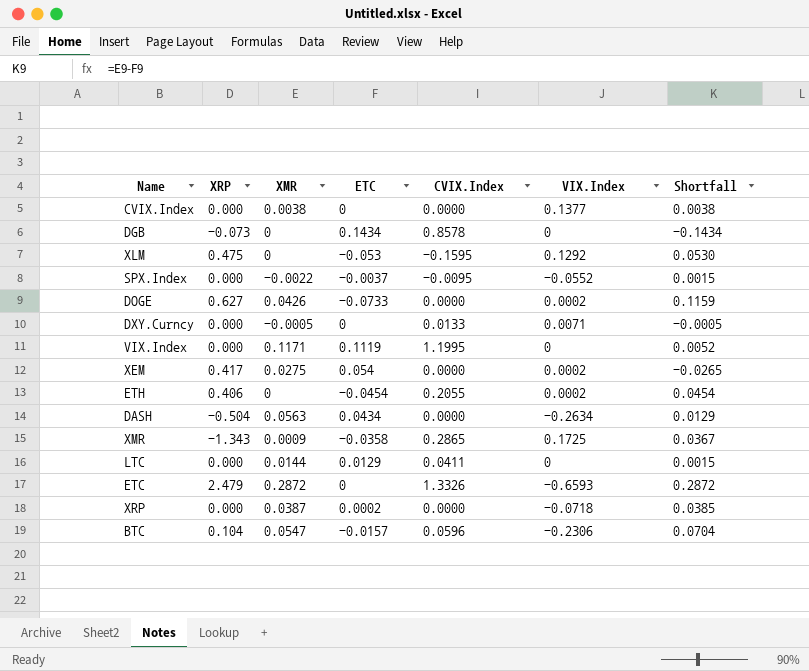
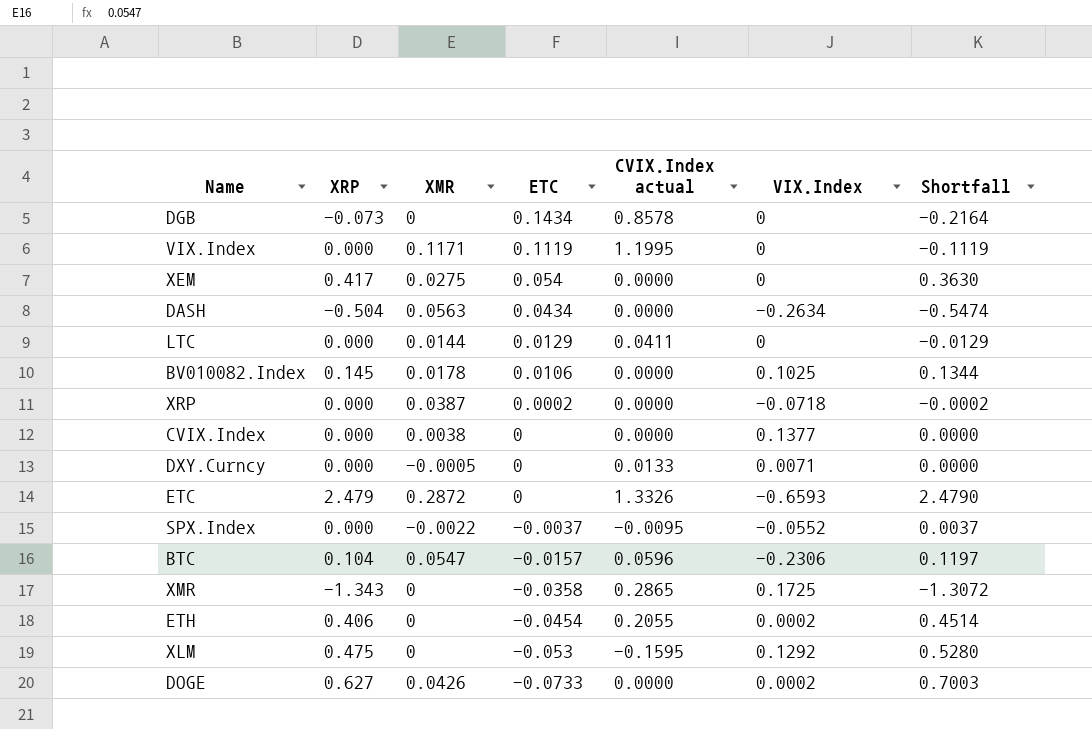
row order: none -> ETC descending
column name: CVIX.Index -> CVIX.Index actual
column Shortfall | formula: [XMR] - [ETC] -> [XRP] - [ETC]
XEM | VIX.Index: 0.0002 -> 0
row BV010082.Index: none -> 0.145 | 0.0178 | 0.0106 | 0.0000 | 0.1025 | 0.1344
XMR | XMR: 0.0009 -> 0

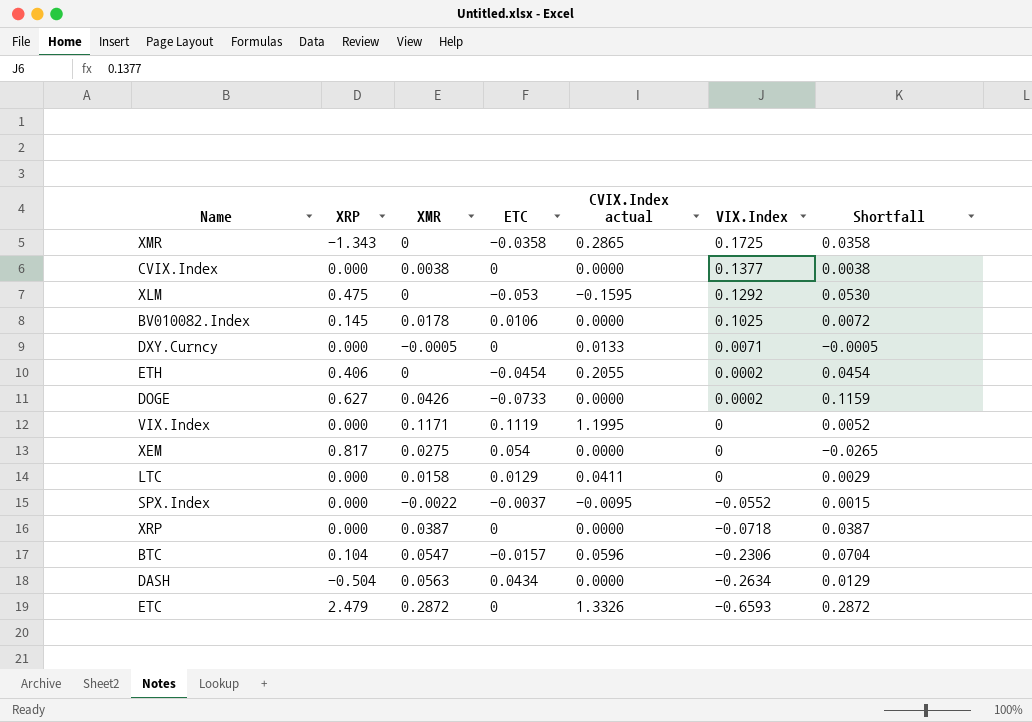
row order: ETC descending -> VIX.Index descending
column Shortfall | formula: [XRP] - [ETC] -> [XMR] - [ETC]
row DGB: -0.073 | 0 | 0.1434 | 0.8578 | 0 | -0.2164 -> none
XEM | XRP: 0.417 -> 0.817
LTC | XMR: 0.0144 -> 0.0158
XRP | ETC: 0.0002 -> 0

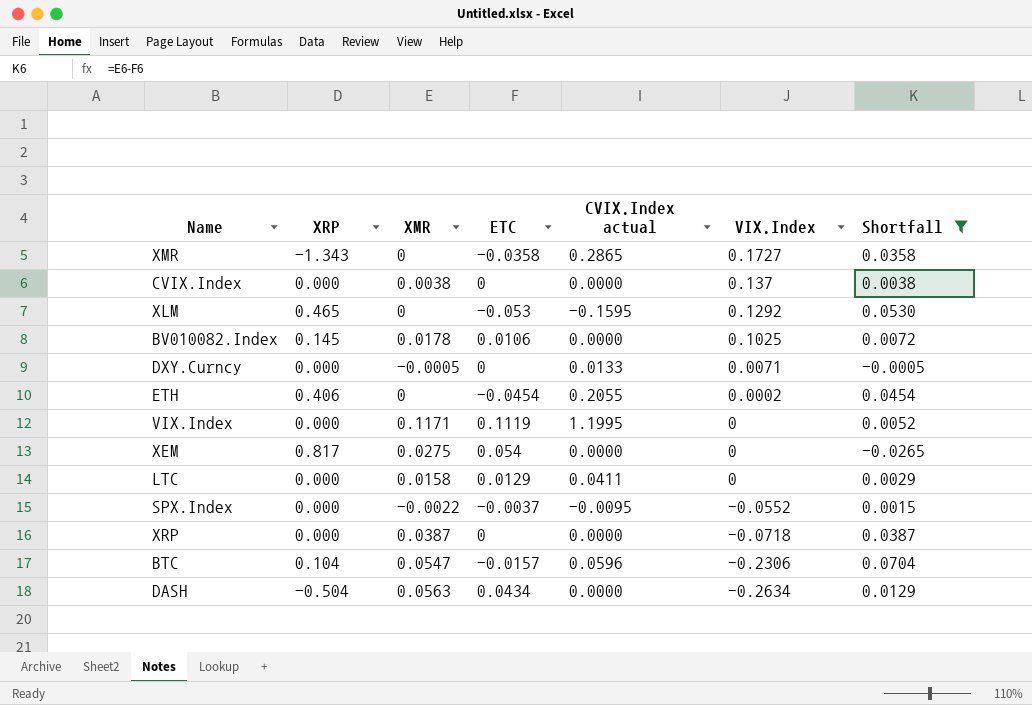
filter: none -> Shortfall <= 0.0704
XMR | VIX.Index: 0.1725 -> 0.1727
CVIX.Index | VIX.Index: 0.1377 -> 0.137
XLM | XRP: 0.475 -> 0.465

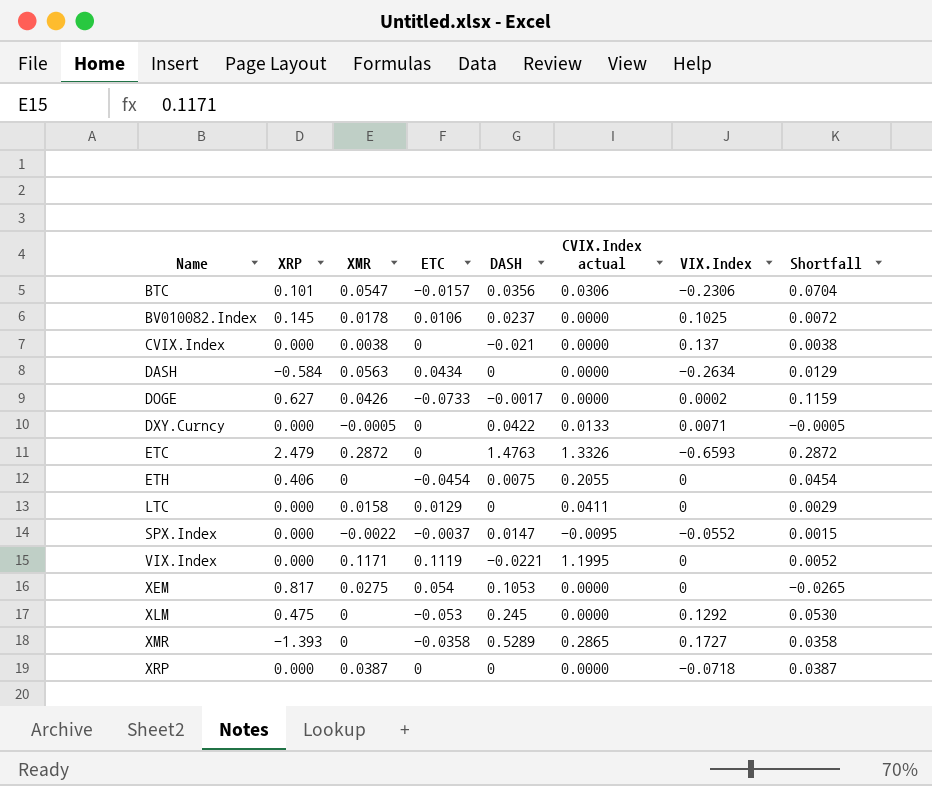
filter: Shortfall <= 0.0704 -> none
row order: VIX.Index descending -> Name ascending
column DASH | position: none -> 5
BTC | XRP: 0.104 -> 0.101
BTC | CVIX.Index actual: 0.0596 -> 0.0306
DASH | XRP: -0.504 -> -0.584
ETH | VIX.Index: 0.0002 -> 0
XLM | XRP: 0.465 -> 0.475
XLM | CVIX.Index actual: -0.1595 -> 0.0000
XMR | XRP: -1.343 -> -1.393

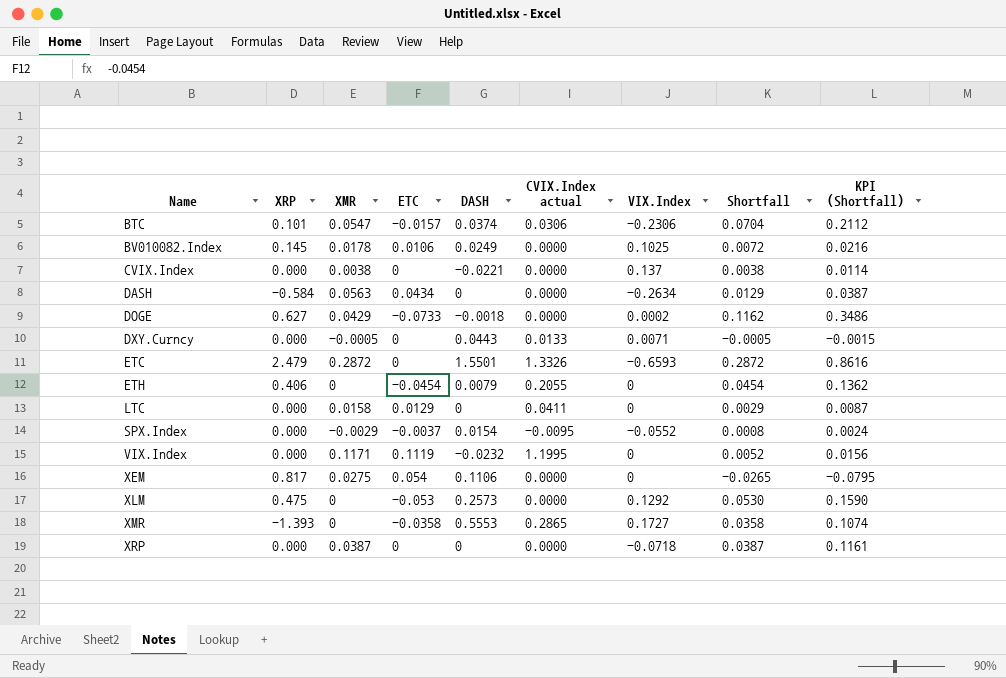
column KPI (Shortfall) | formula: none -> [Shortfall] * 3
BTC | DASH: 0.0356 -> 0.0374
BV010082.Index | DASH: 0.0237 -> 0.0249
CVIX.Index | DASH: -0.021 -> -0.0221
DOGE | XMR: 0.0426 -> 0.0429
DOGE | DASH: -0.0017 -> -0.0018
DOGE | Shortfall: 0.1159 -> 0.1162
DXY.Curncy | DASH: 0.0422 -> 0.0443
ETC | DASH: 1.4763 -> 1.5501
ETH | DASH: 0.0075 -> 0.0079
SPX.Index | XMR: -0.0022 -> -0.0029
SPX.Index | DASH: 0.0147 -> 0.0154
SPX.Index | Shortfall: 0.0015 -> 0.0008
VIX.Index | DASH: -0.0221 -> -0.0232
XEM | DASH: 0.1053 -> 0.1106
XLM | DASH: 0.245 -> 0.2573
XMR | DASH: 0.5289 -> 0.5553

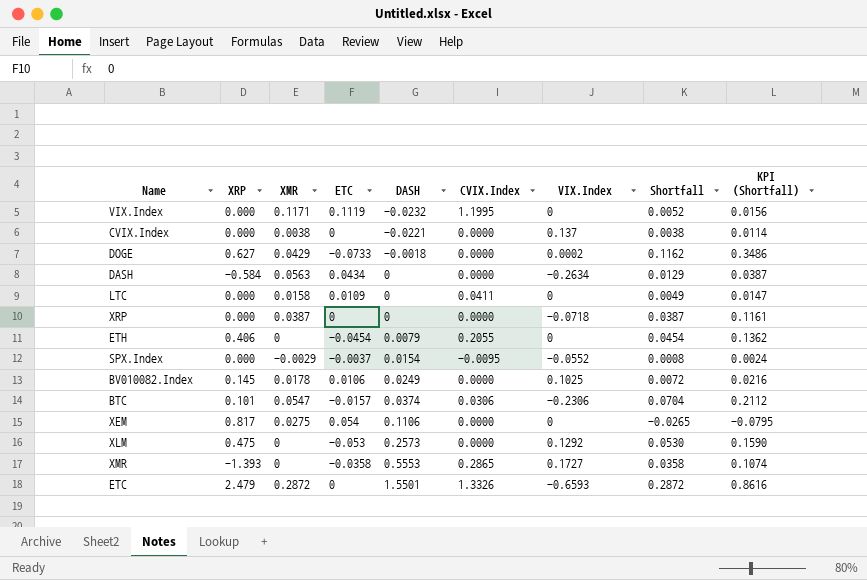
row order: Name ascending -> DASH ascending
column name: CVIX.Index actual -> CVIX.Index
row DXY.Curncy: 0.000 | -0.0005 | 0 | 0.0443 | 0.0133 | 0.0071 | -0.0005 | -0.0015 -> none
LTC | ETC: 0.0129 -> 0.0109
LTC | Shortfall: 0.0029 -> 0.0049
LTC | KPI (Shortfall): 0.0087 -> 0.0147

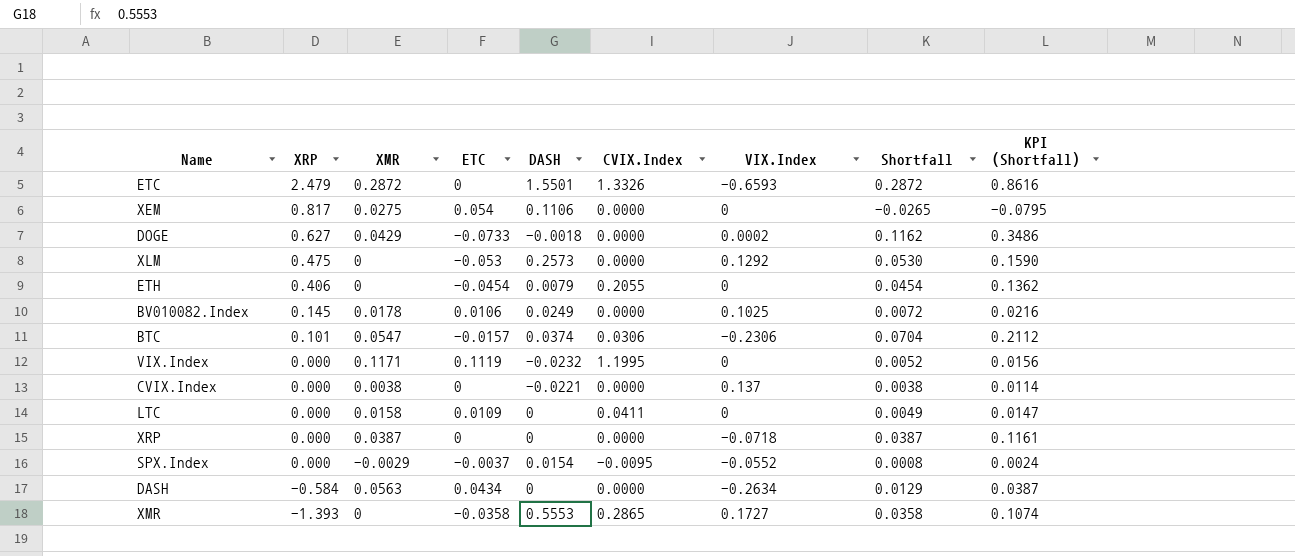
row order: DASH ascending -> XRP descending

